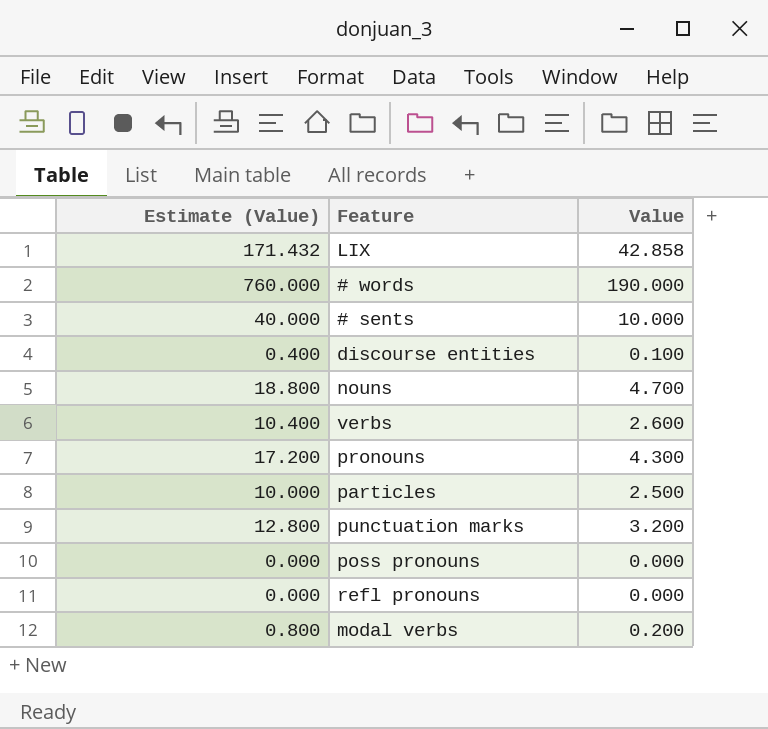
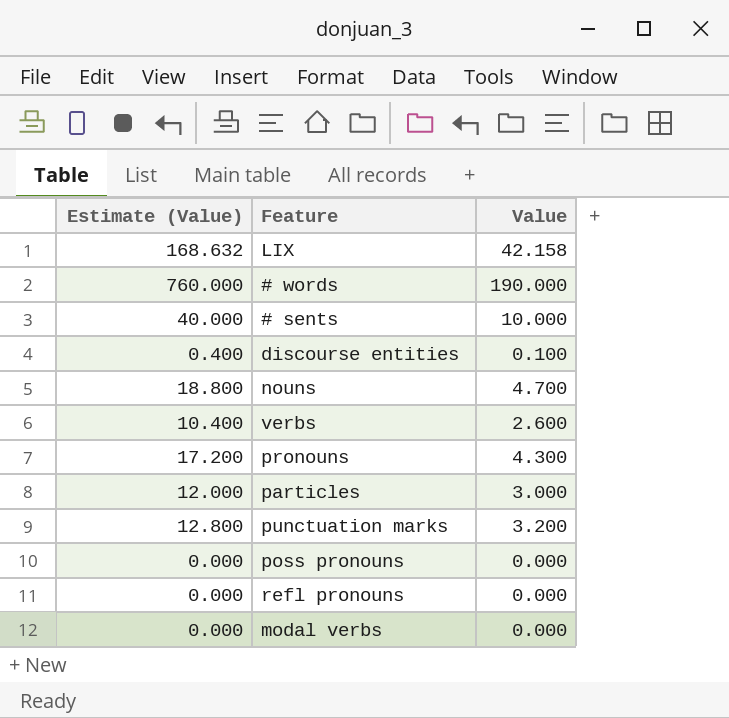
LIX | Estimate (Value): 171.432 -> 168.632
LIX | Value: 42.858 -> 42.158
particles | Estimate (Value): 10.000 -> 12.000
particles | Value: 2.500 -> 3.000
modal verbs | Estimate (Value): 0.800 -> 0.000
modal verbs | Value: 0.200 -> 0.000

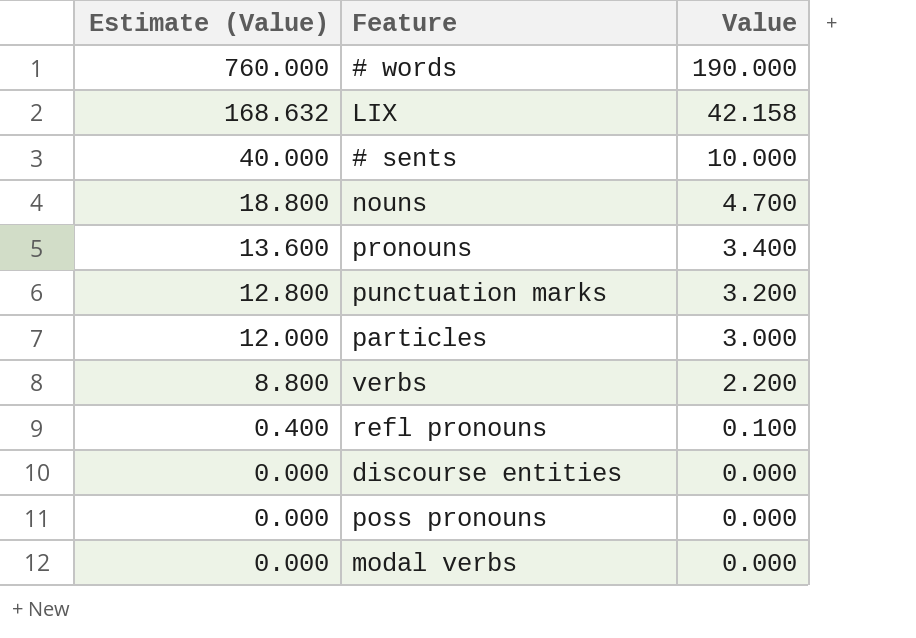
row order: none -> Estimate (Value) descending
pronouns | Estimate (Value): 17.200 -> 13.600
pronouns | Value: 4.300 -> 3.400
verbs | Estimate (Value): 10.400 -> 8.800
verbs | Value: 2.600 -> 2.200
refl pronouns | Estimate (Value): 0.000 -> 0.400
refl pronouns | Value: 0.000 -> 0.100
discourse entities | Estimate (Value): 0.400 -> 0.000
discourse entities | Value: 0.100 -> 0.000

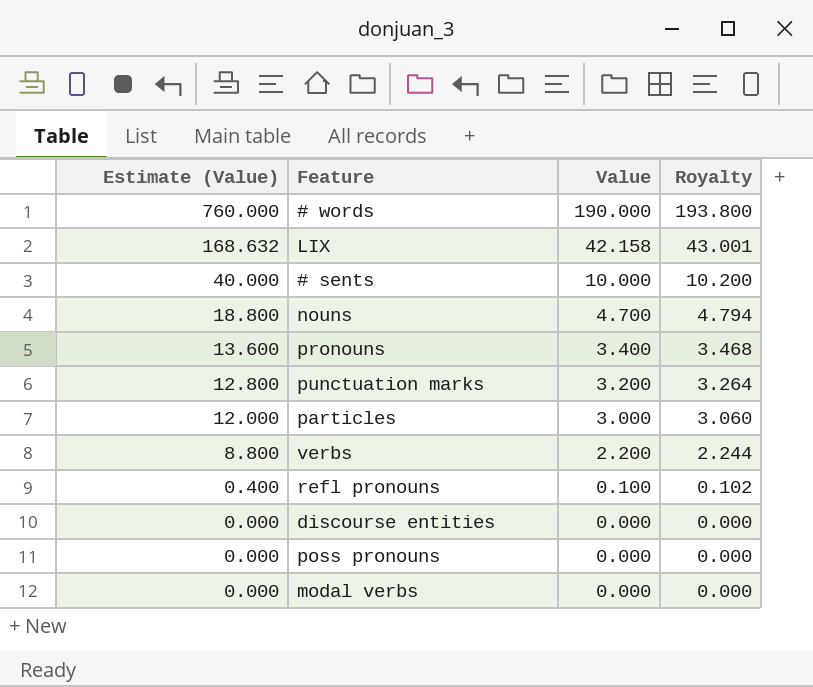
column Royalty | formula: none -> [Value] * 1.02

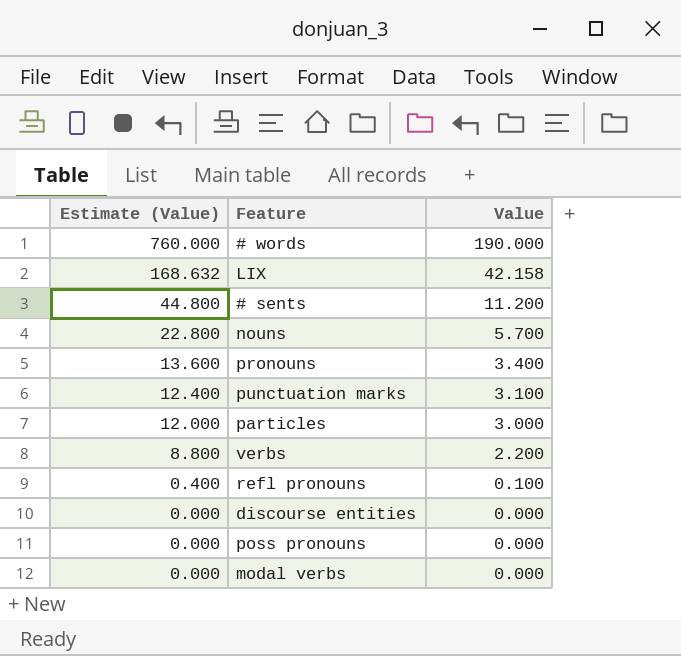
column Royalty | formula: [Value] * 1.02 -> none
# sents | Estimate (Value): 40.000 -> 44.800
# sents | Value: 10.000 -> 11.200
nouns | Estimate (Value): 18.800 -> 22.800
nouns | Value: 4.700 -> 5.700
punctuation marks | Estimate (Value): 12.800 -> 12.400
punctuation marks | Value: 3.200 -> 3.100

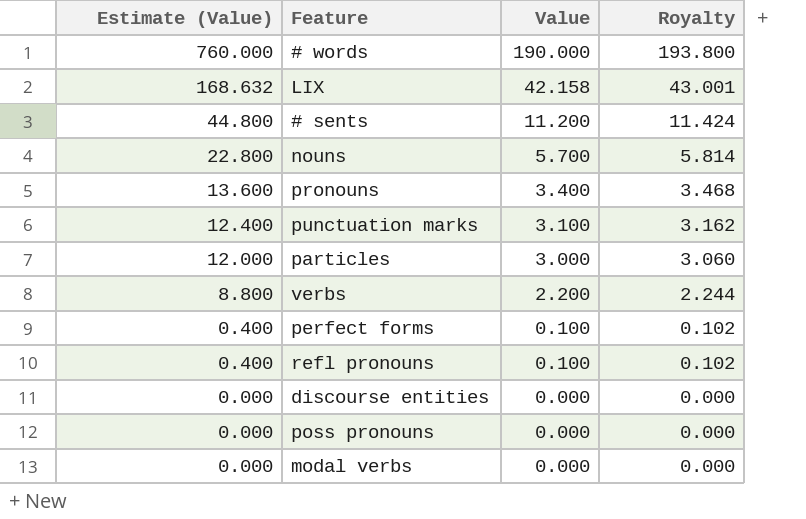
column Royalty | formula: none -> [Value] * 1.02
row perfect forms: none -> 0.400 | 0.100 | 0.102

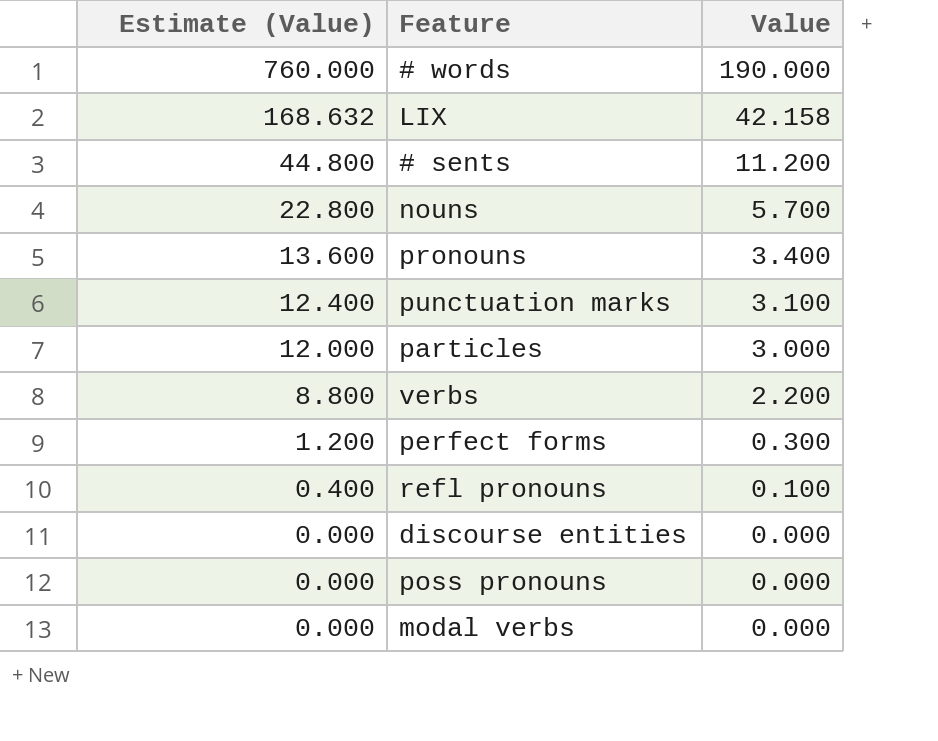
column Royalty | formula: [Value] * 1.02 -> none
perfect forms | Estimate (Value): 0.400 -> 1.200
perfect forms | Value: 0.100 -> 0.300

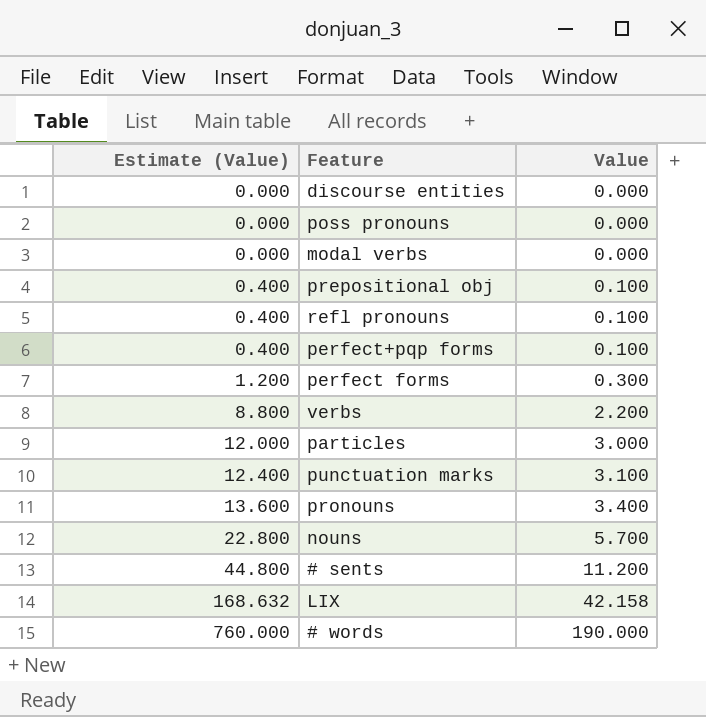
row order: Estimate (Value) descending -> Estimate (Value) ascending
row prepositional obj: none -> 0.400 | 0.100
row perfect+pqp forms: none -> 0.400 | 0.100

